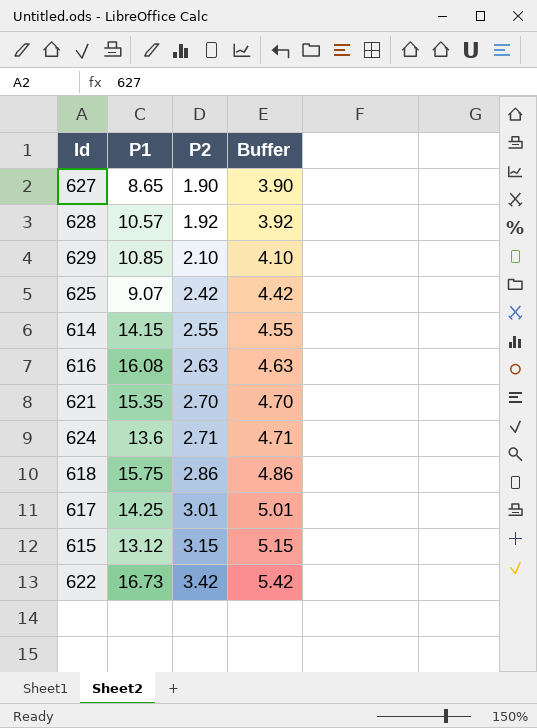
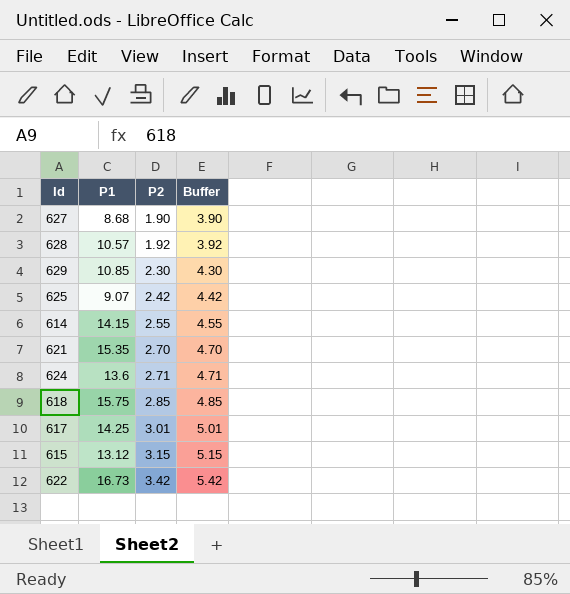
row 616: 16.08 | 2.63 | 4.63 -> none
627 | P1: 8.65 -> 8.68
629 | P2: 2.10 -> 2.30
629 | Buffer: 4.10 -> 4.30
618 | P2: 2.86 -> 2.85
618 | Buffer: 4.86 -> 4.85

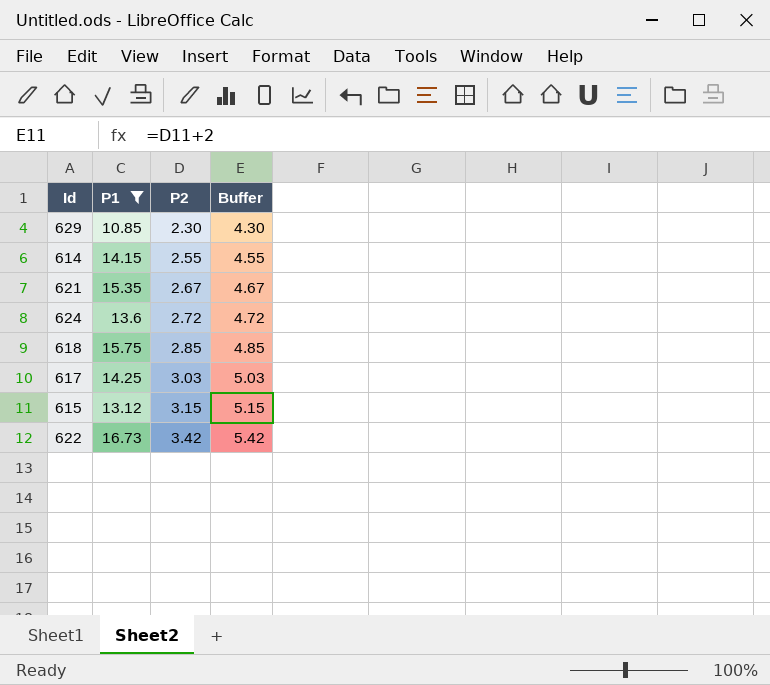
filter: none -> P1 >= 10.85
621 | P2: 2.70 -> 2.67
621 | Buffer: 4.70 -> 4.67
624 | P2: 2.71 -> 2.72
624 | Buffer: 4.71 -> 4.72
617 | P2: 3.01 -> 3.03
617 | Buffer: 5.01 -> 5.03

